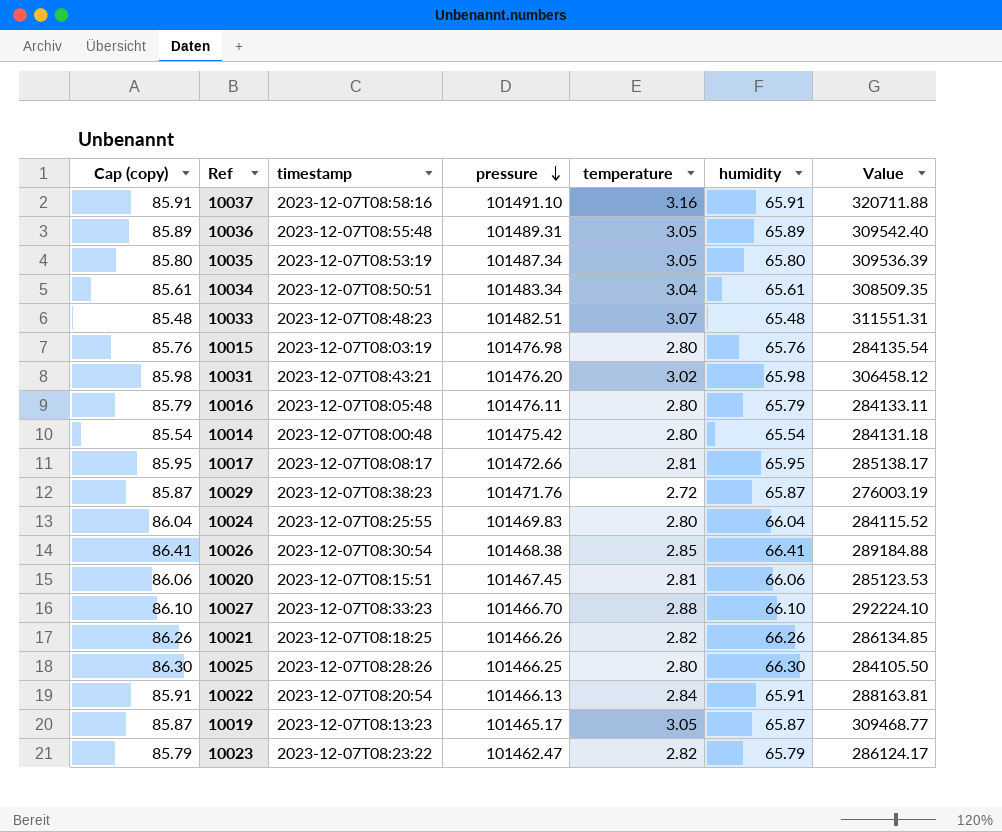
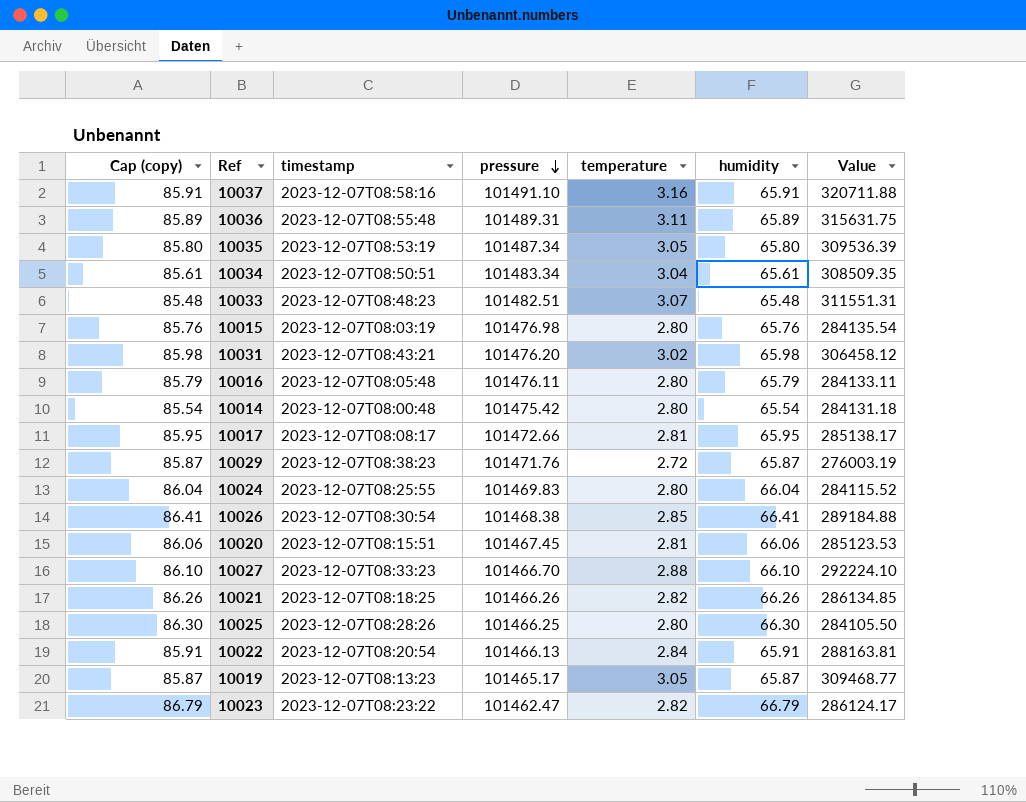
10036 | temperature: 3.05 -> 3.11
10036 | Value: 309542.40 -> 315631.75
10023 | Cap (copy): 85.79 -> 86.79
10023 | humidity: 65.79 -> 66.79

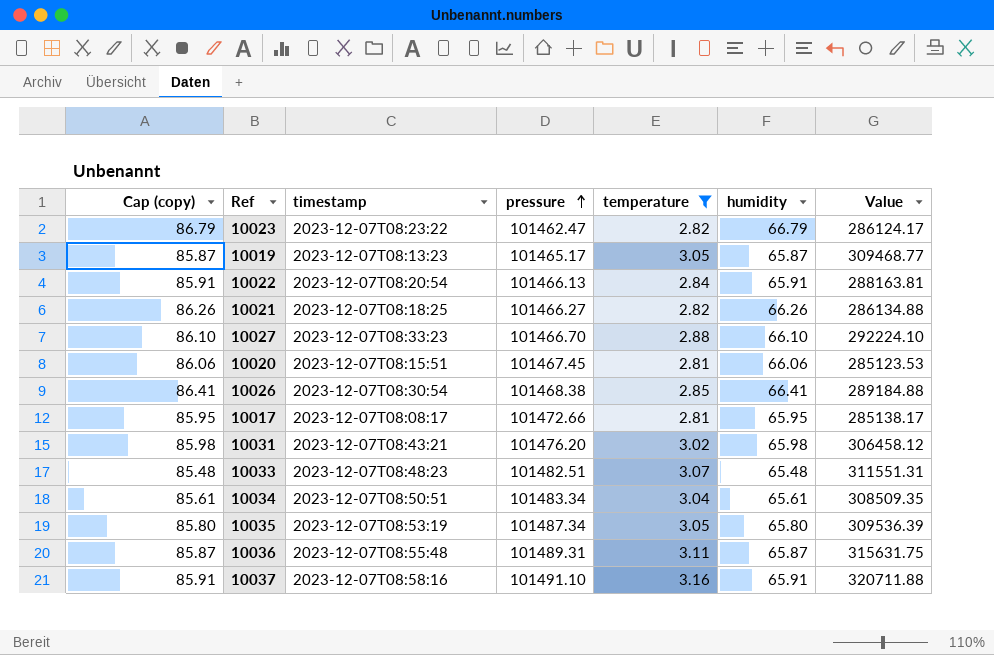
filter: none -> temperature >= 2.81
row order: pressure descending -> pressure ascending
10021 | pressure: 101466.26 -> 101466.27
10021 | Value: 286134.85 -> 286134.88
10036 | Cap (copy): 85.89 -> 85.87
10036 | humidity: 65.89 -> 65.87

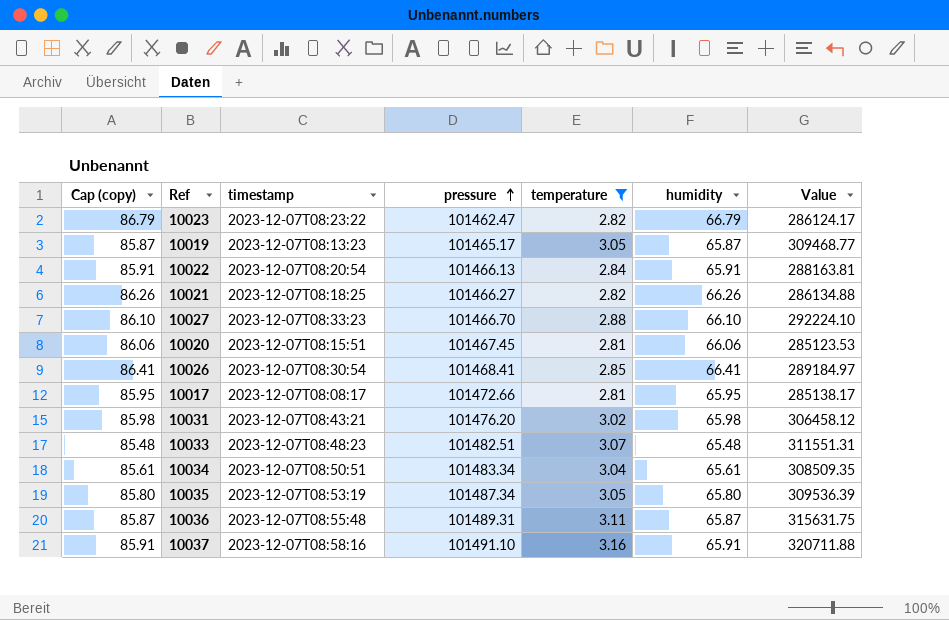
10026 | pressure: 101468.38 -> 101468.41
10026 | Value: 289184.88 -> 289184.97

